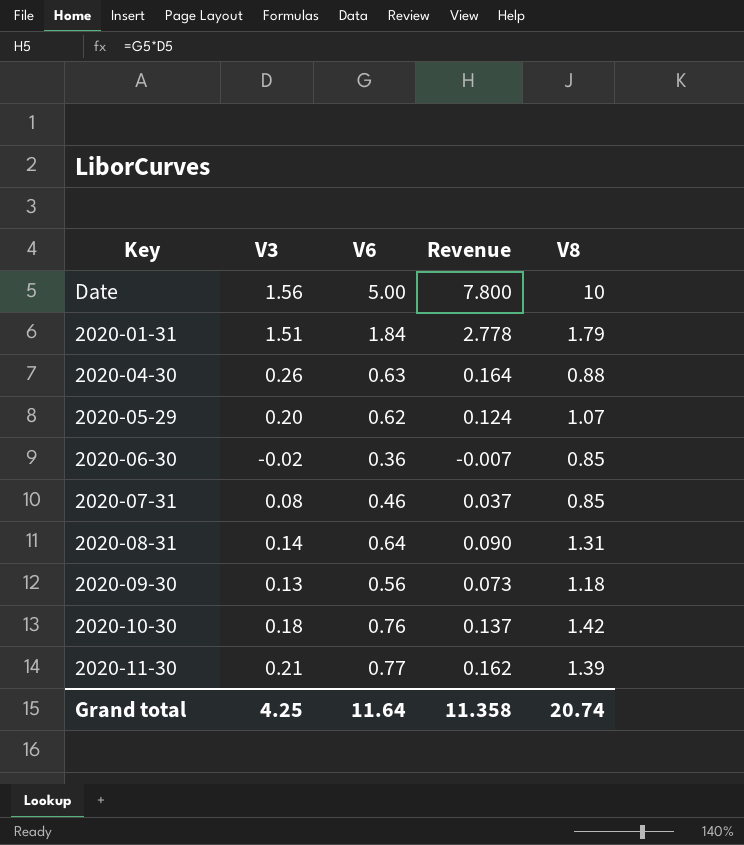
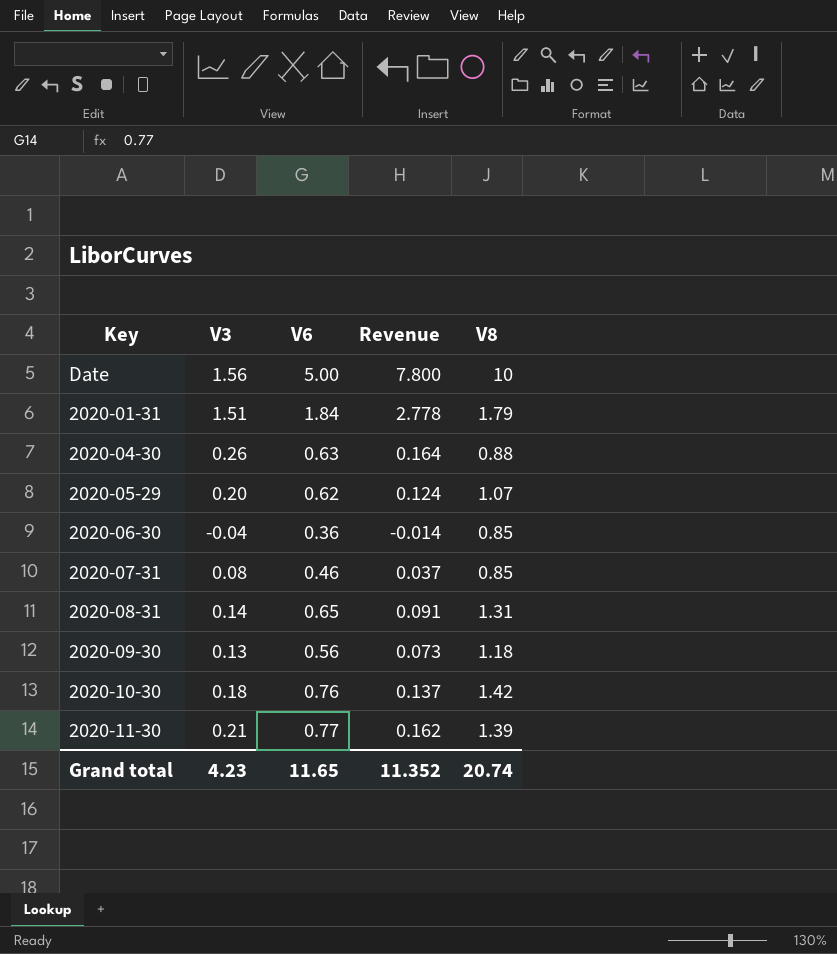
2020-06-30 | V3: -0.02 -> -0.04
2020-06-30 | Revenue: -0.007 -> -0.014
2020-08-31 | V6: 0.64 -> 0.65
2020-08-31 | Revenue: 0.090 -> 0.091
Grand total | V3: 4.25 -> 4.23
Grand total | V6: 11.64 -> 11.65
Grand total | Revenue: 11.358 -> 11.352

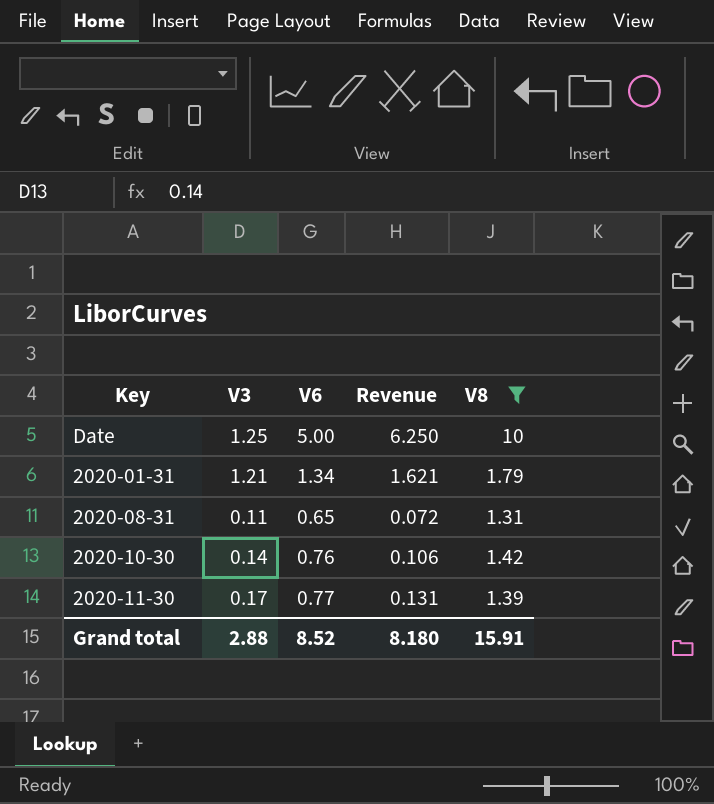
filter: none -> V8 >= 1.31
Date | V3: 1.56 -> 1.25
Date | Revenue: 7.800 -> 6.250
2020-01-31 | V3: 1.51 -> 1.21
2020-01-31 | V6: 1.84 -> 1.34
2020-01-31 | Revenue: 2.778 -> 1.621
2020-08-31 | V3: 0.14 -> 0.11
2020-08-31 | Revenue: 0.091 -> 0.072
2020-10-30 | V3: 0.18 -> 0.14
2020-10-30 | Revenue: 0.137 -> 0.106
2020-11-30 | V3: 0.21 -> 0.17
2020-11-30 | Revenue: 0.162 -> 0.131
Grand total | V3: 4.23 -> 2.88
Grand total | V6: 11.65 -> 8.52
Grand total | Revenue: 11.352 -> 8.180
Grand total | V8: 20.74 -> 15.91

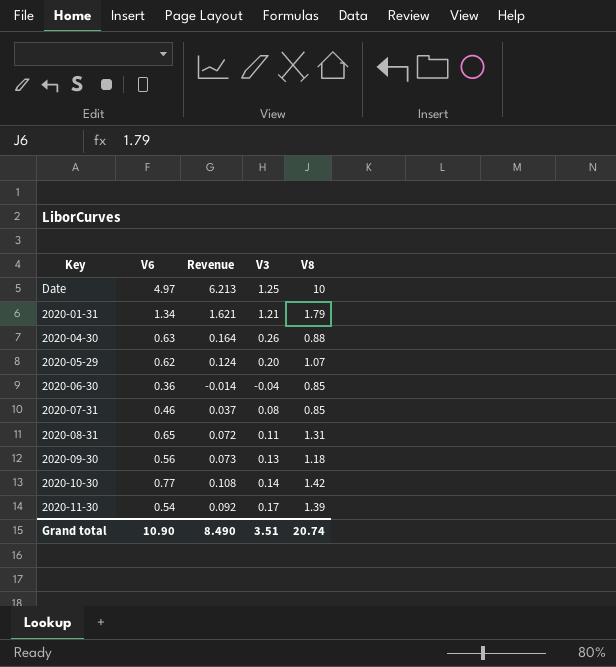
filter: V8 >= 1.31 -> none
column V3 | position: 2 -> 4
Date | V6: 5.00 -> 4.97
Date | Revenue: 6.250 -> 6.213
2020-10-30 | V6: 0.76 -> 0.77
2020-10-30 | Revenue: 0.106 -> 0.108
2020-11-30 | V6: 0.77 -> 0.54
2020-11-30 | Revenue: 0.131 -> 0.092
Grand total | V6: 8.52 -> 10.90
Grand total | Revenue: 8.180 -> 8.490
Grand total | V3: 2.88 -> 3.51
Grand total | V8: 15.91 -> 20.74

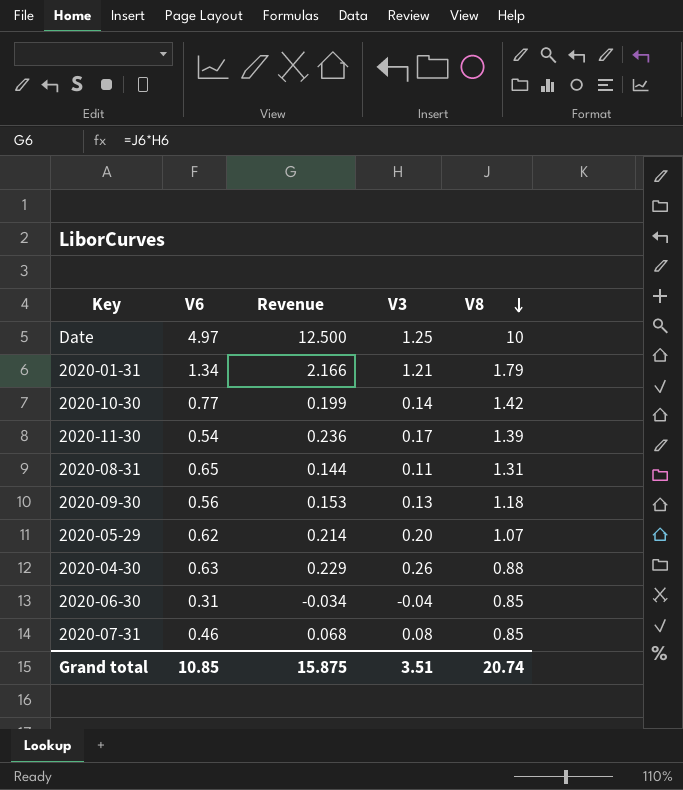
row order: none -> V8 descending
column Revenue | formula: [V6] * [V3] -> [V3] * [V8]
2020-06-30 | V6: 0.36 -> 0.31
Grand total | V6: 10.90 -> 10.85
Grand total | Revenue: 8.490 -> 15.875

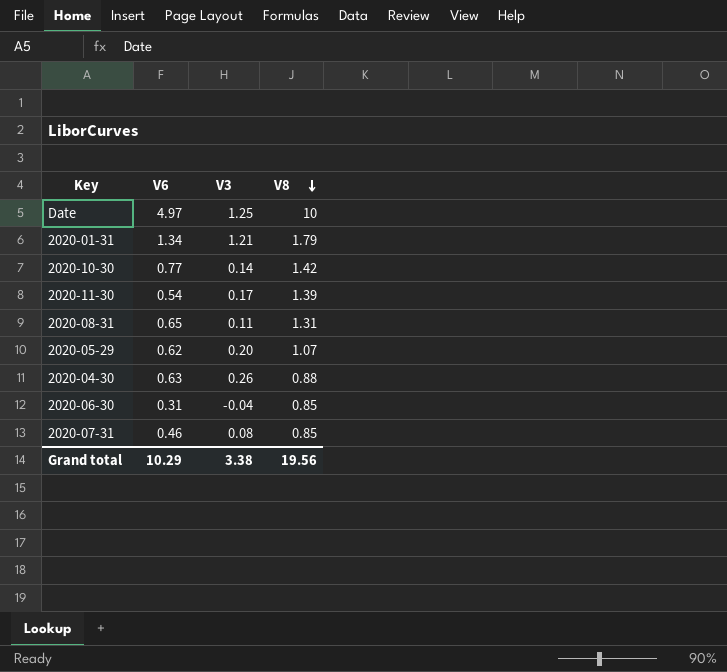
column Revenue | formula: [V3] * [V8] -> none
row 2020-09-30: 0.56 | 0.153 | 0.13 | 1.18 -> none
Grand total | V6: 10.85 -> 10.29
Grand total | V3: 3.51 -> 3.38
Grand total | V8: 20.74 -> 19.56

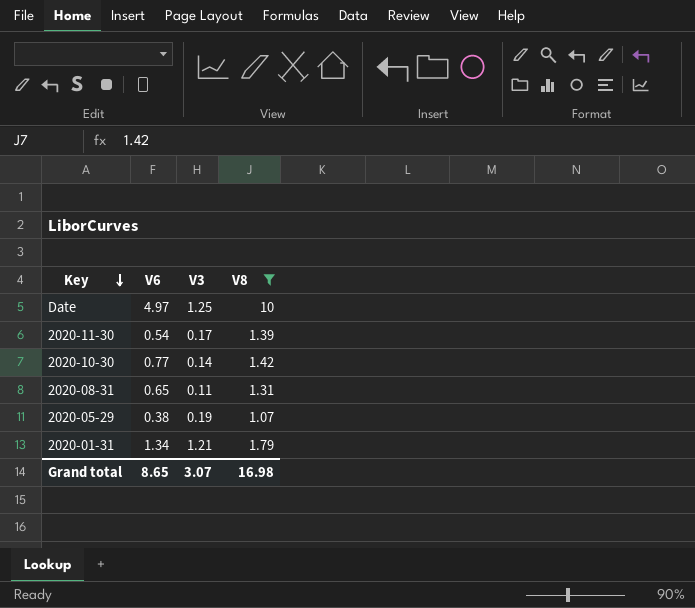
filter: none -> V8 >= 1.07
row order: V8 descending -> Key descending
2020-05-29 | V6: 0.62 -> 0.38
2020-05-29 | V3: 0.20 -> 0.19
Grand total | V6: 10.29 -> 8.65
Grand total | V3: 3.38 -> 3.07
Grand total | V8: 19.56 -> 16.98

